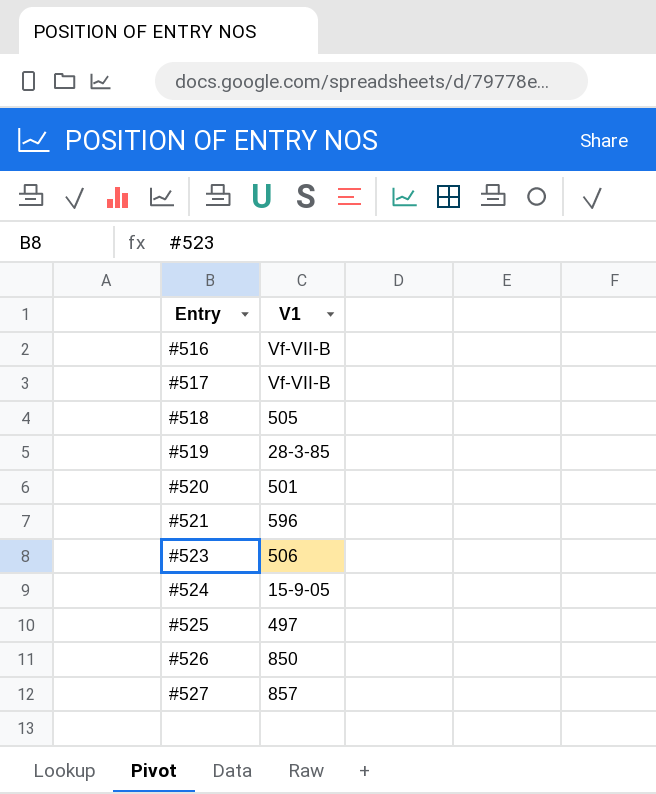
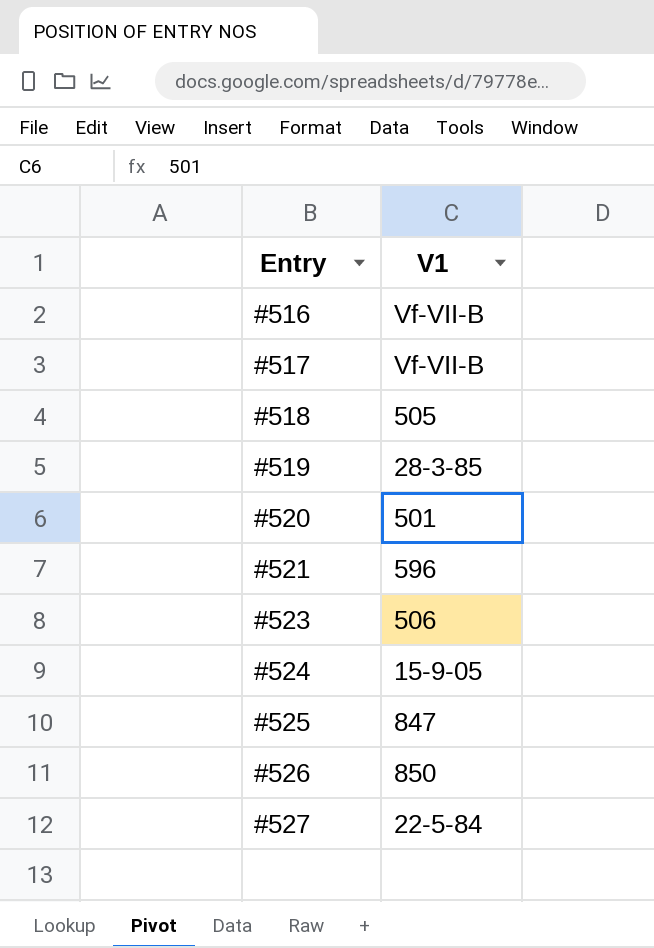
#525 | V1: 497 -> 847
#527 | V1: 857 -> 22-5-84

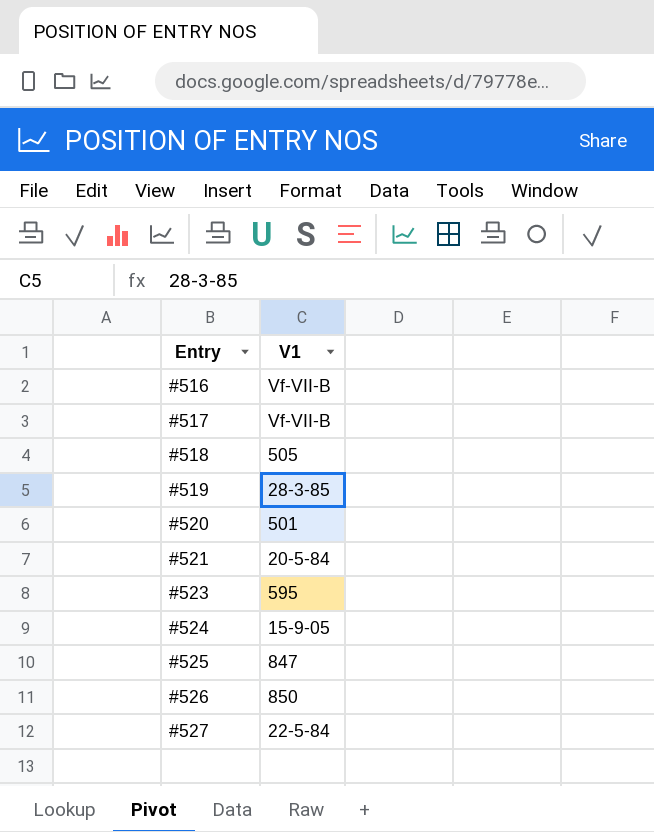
#521 | V1: 596 -> 20-5-84
#523 | V1: 506 -> 595

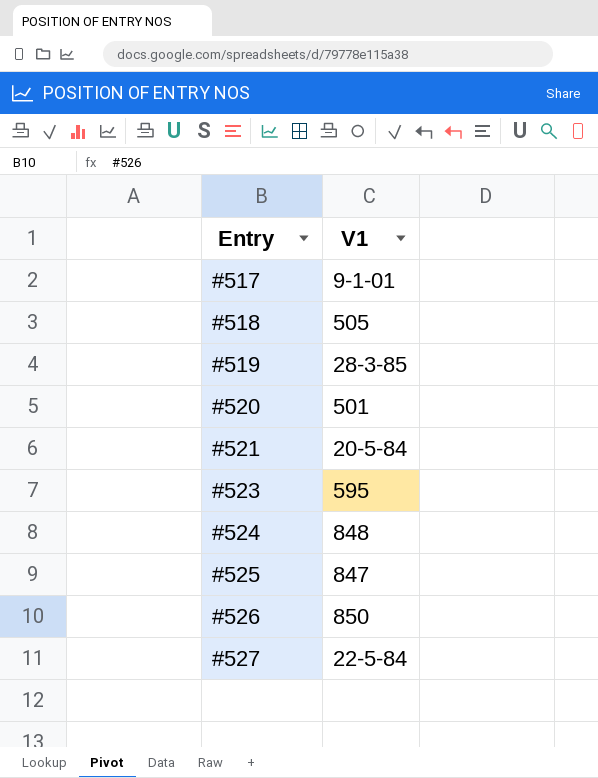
row #516: Vf-VII-B -> none
#517 | V1: Vf-VII-B -> 9-1-01
#524 | V1: 15-9-05 -> 848

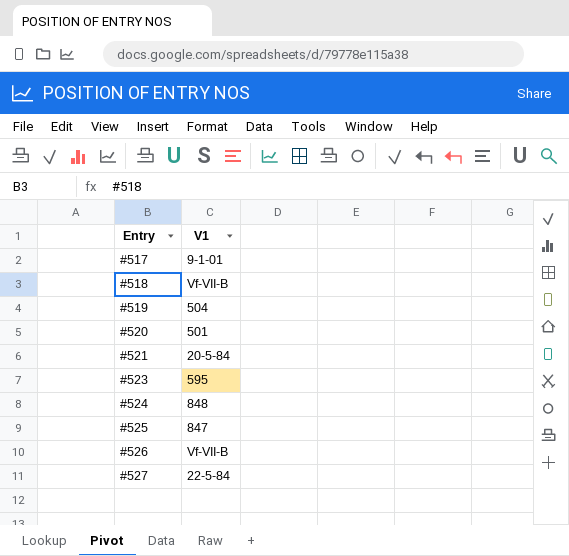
#518 | V1: 505 -> Vf-VII-B
#519 | V1: 28-3-85 -> 504
#526 | V1: 850 -> Vf-VII-B

